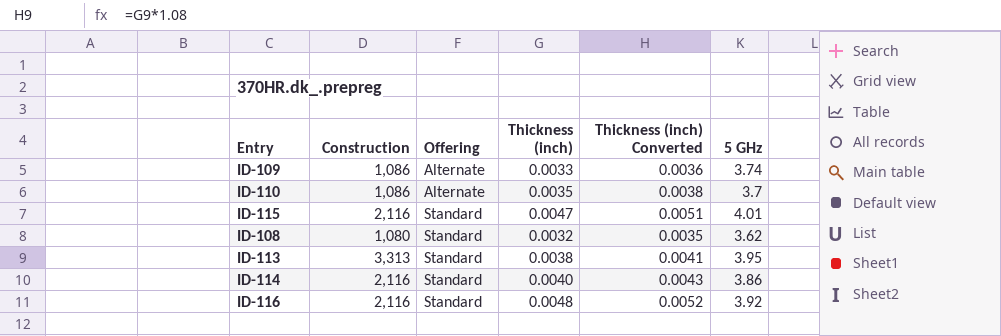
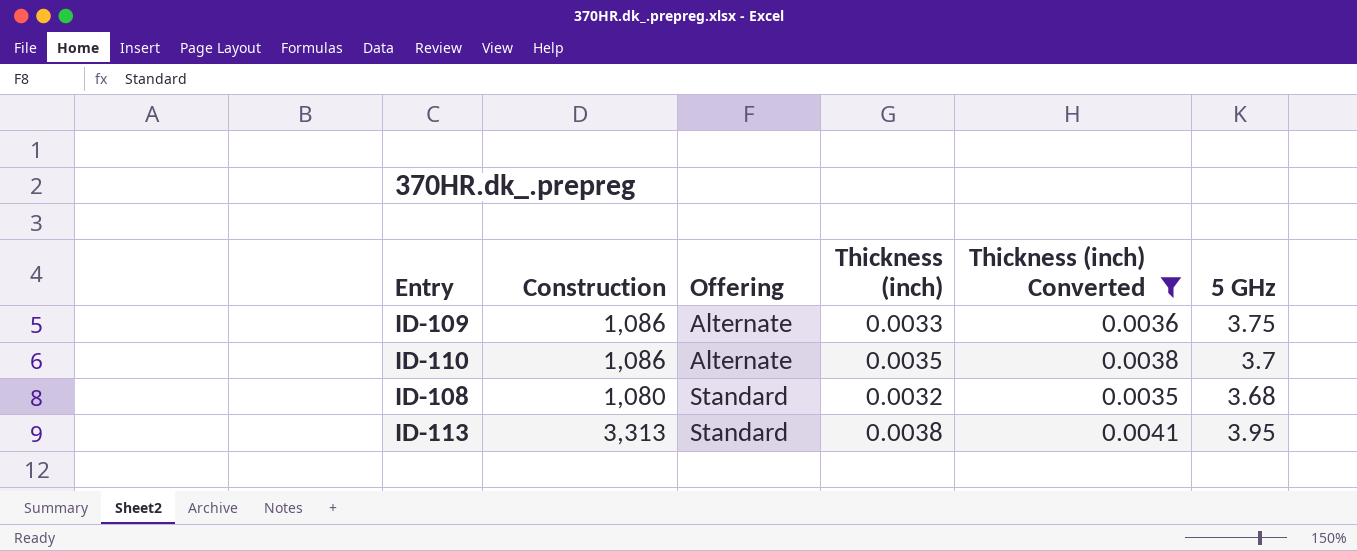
filter: none -> Thickness (inch) Converted <= 0.0041
ID-109 | 5 GHz: 3.74 -> 3.75
ID-108 | 5 GHz: 3.62 -> 3.68

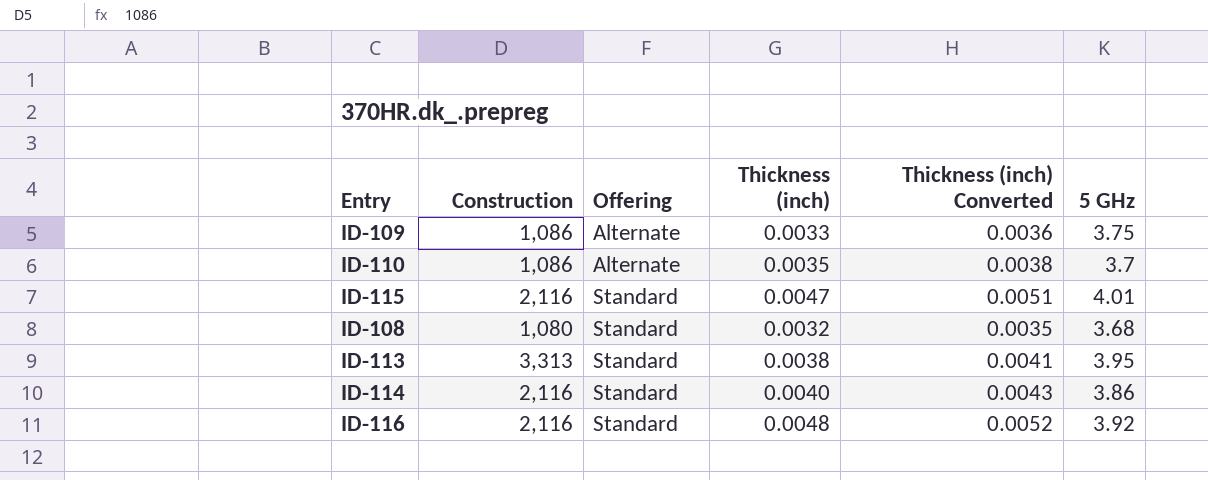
filter: Thickness (inch) Converted <= 0.0041 -> none

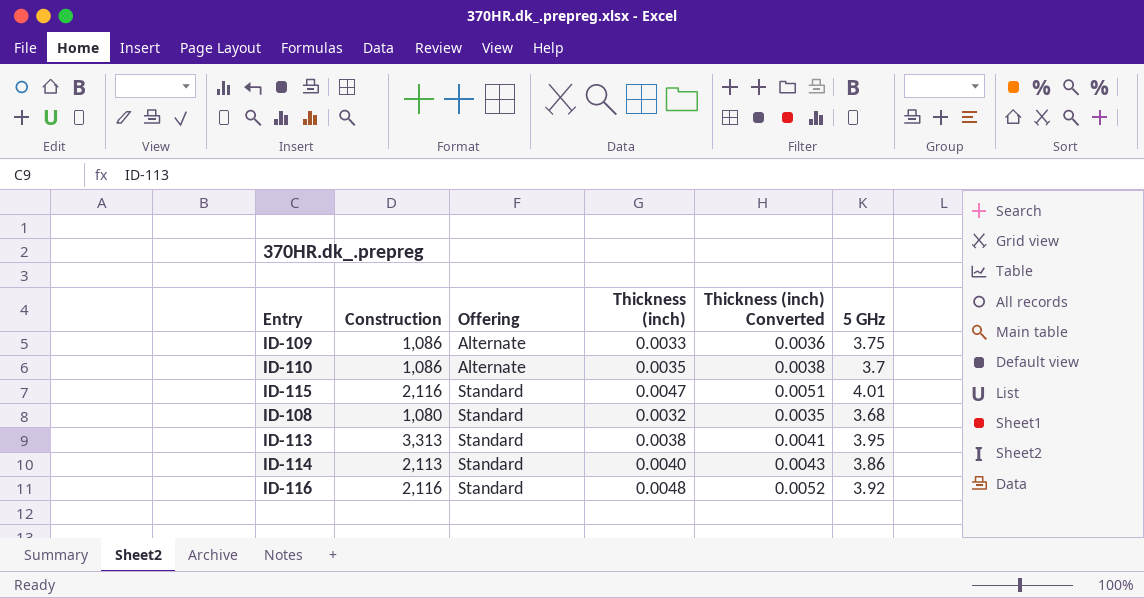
ID-114 | Construction: 2,116 -> 2,113

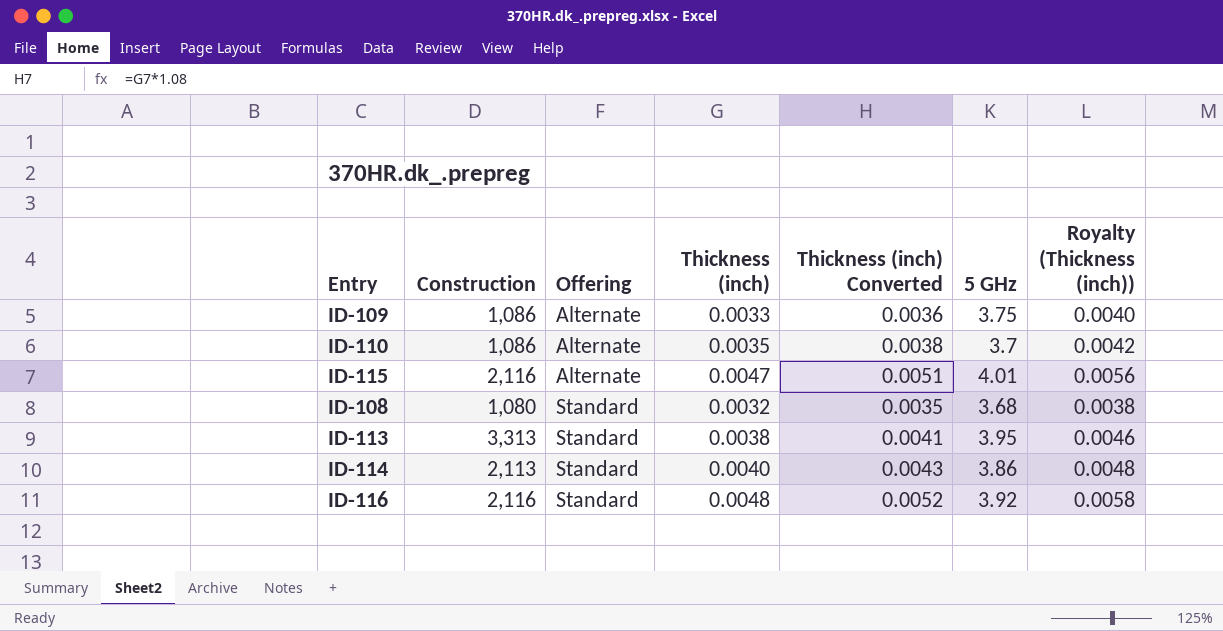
column Royalty (Thickness (inch)) | formula: none -> [Thickness (inch)] * 1.2
ID-115 | Offering: Standard -> Alternate

